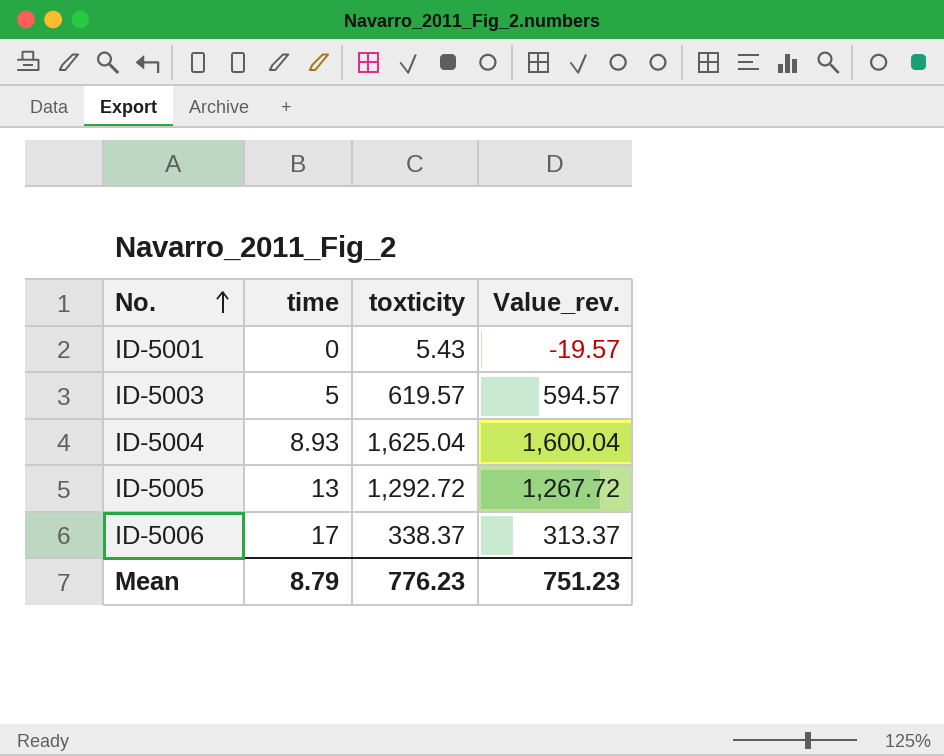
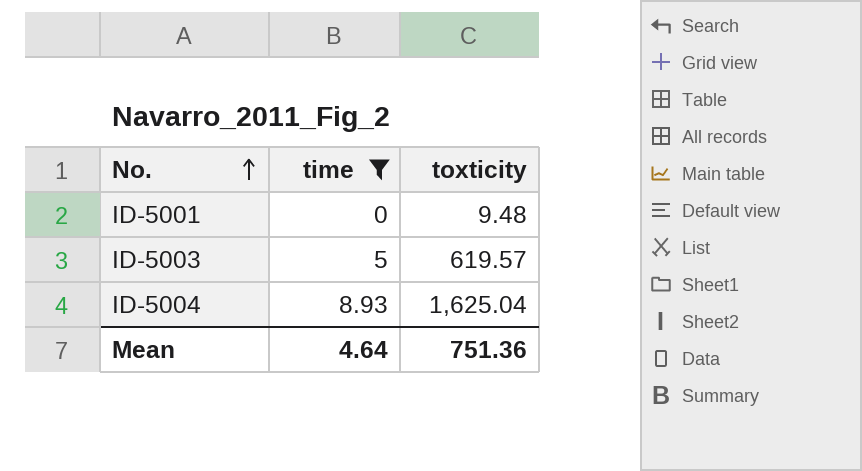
filter: none -> time <= 8.93
column Value_rev. | formula: [toxticity] - 25 -> none
ID-5001 | toxticity: 5.43 -> 9.48
Mean | time: 8.79 -> 4.64
Mean | toxticity: 776.23 -> 751.36

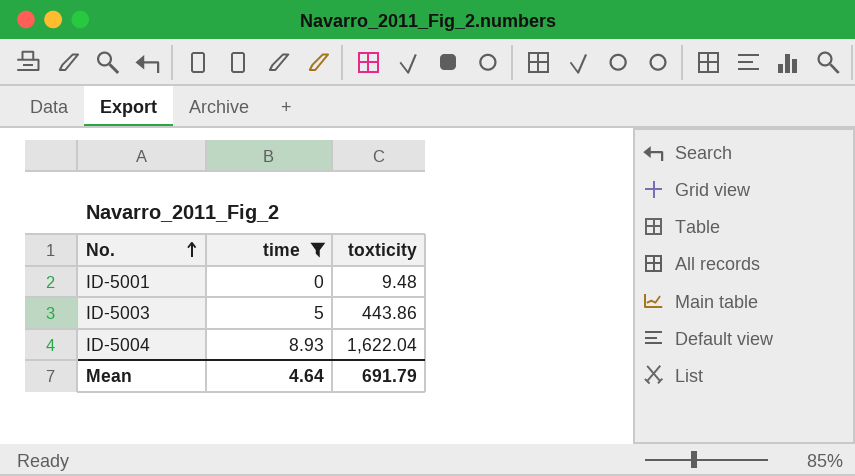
ID-5003 | toxticity: 619.57 -> 443.86
ID-5004 | toxticity: 1,625.04 -> 1,622.04
Mean | toxticity: 751.36 -> 691.79

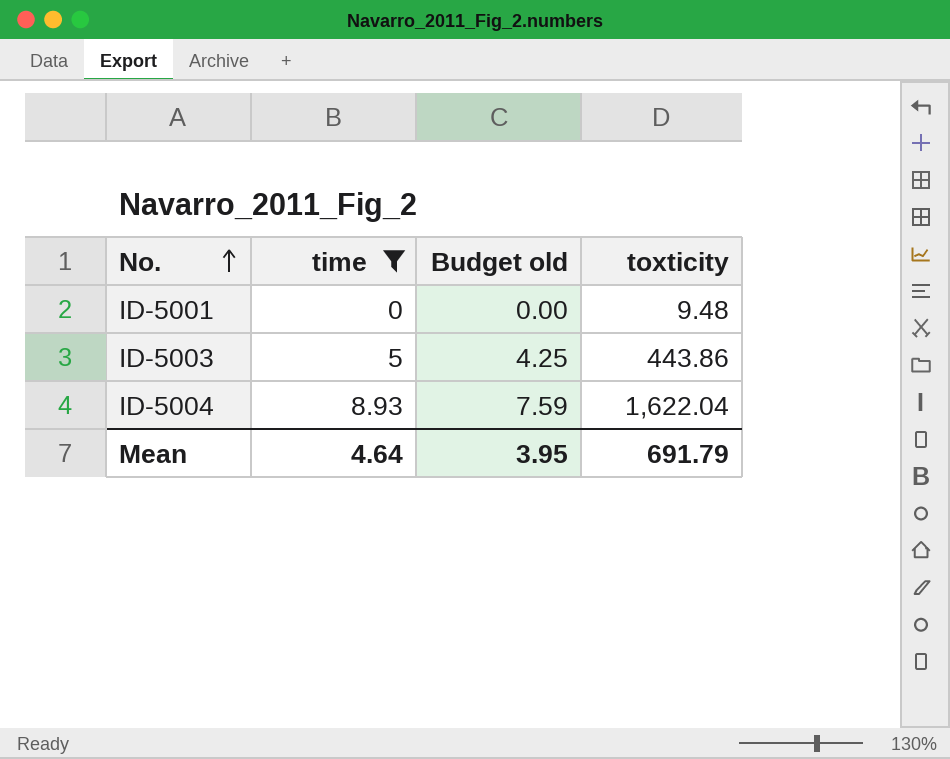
column Budget old | formula: none -> [time] * 0.85

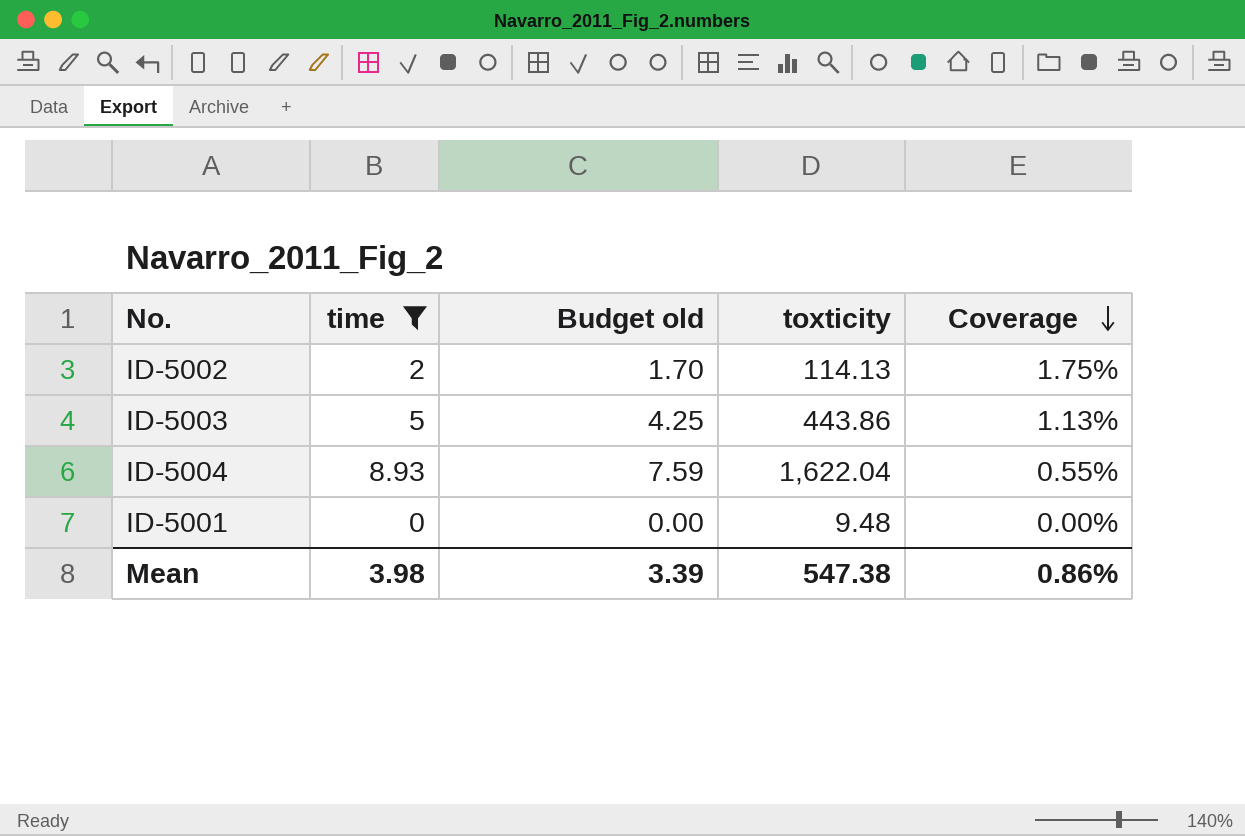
row order: No. ascending -> Coverage descending
column Coverage | formula: none -> [time] / [toxticity]
row ID-5002: none -> 2 | 1.70 | 114.13 | 1.75%
Mean | time: 4.64 -> 3.98
Mean | Budget old: 3.95 -> 3.39
Mean | toxticity: 691.79 -> 547.38

